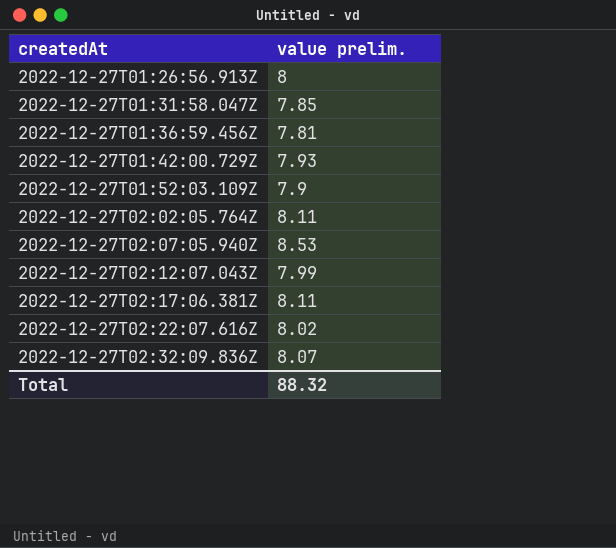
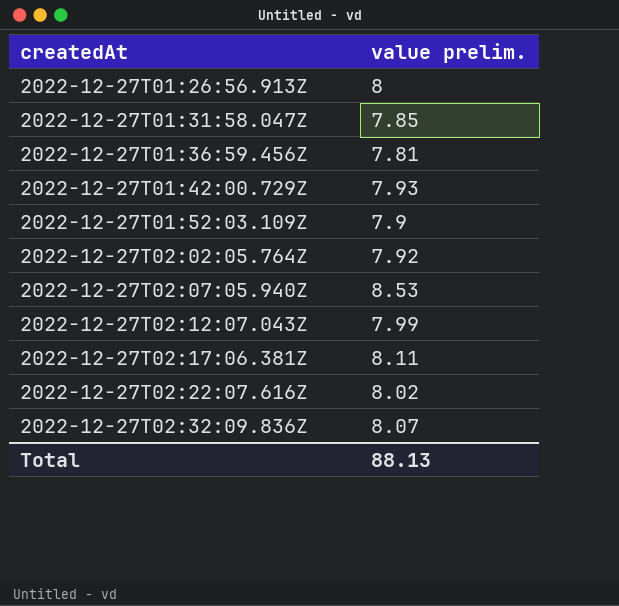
2022-12-27T02:02:05.764Z | value prelim.: 8.11 -> 7.92
Total | value prelim.: 88.32 -> 88.13

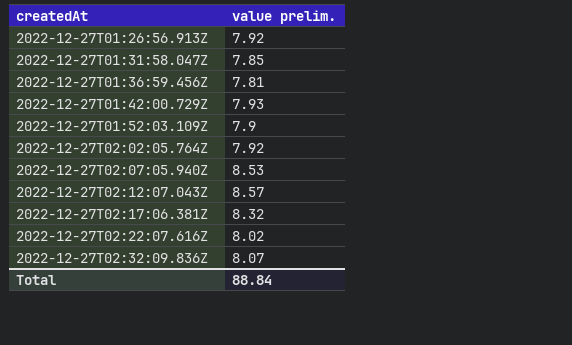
2022-12-27T01:26:56.913Z | value prelim.: 8 -> 7.92
2022-12-27T02:12:07.043Z | value prelim.: 7.99 -> 8.57
2022-12-27T02:17:06.381Z | value prelim.: 8.11 -> 8.32
Total | value prelim.: 88.13 -> 88.84

